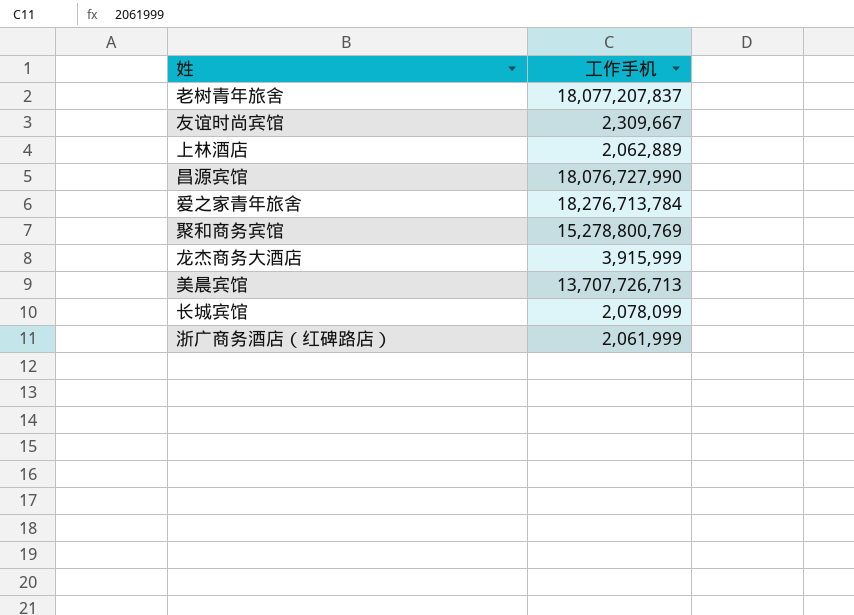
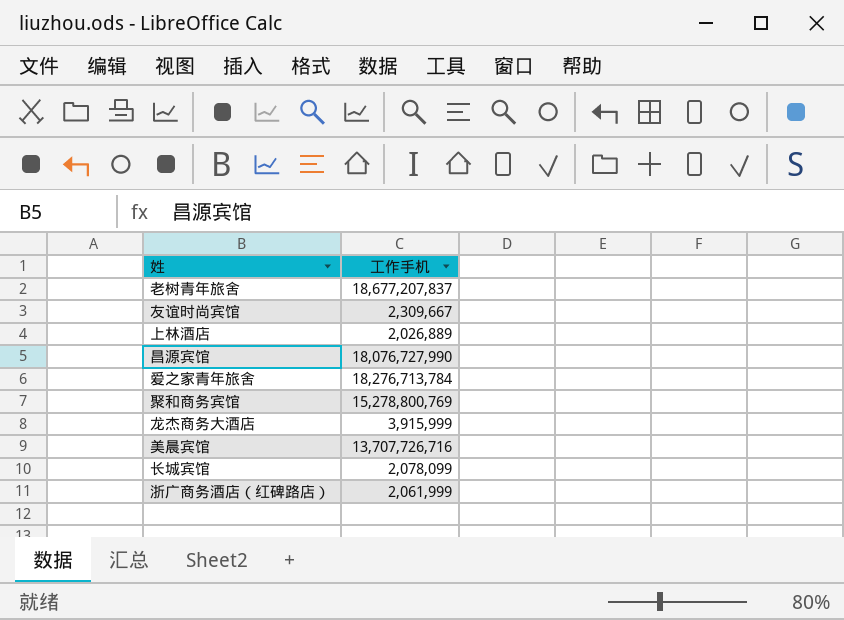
老树青年旅舍 | 工作手机: 18,077,207,837 -> 18,677,207,837
上林酒店 | 工作手机: 2,062,889 -> 2,026,889
美晨宾馆 | 工作手机: 13,707,726,713 -> 13,707,726,716

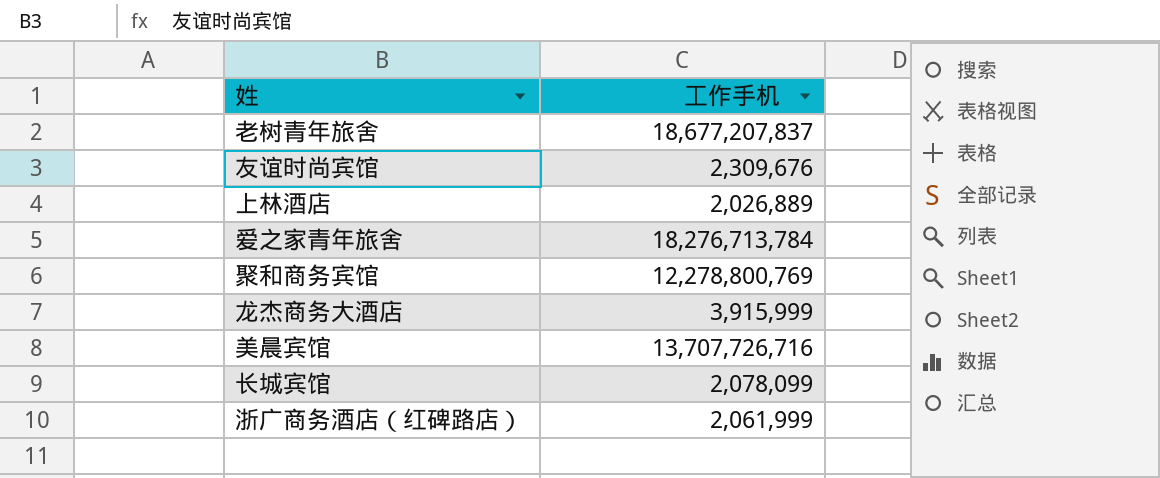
row 昌源宾馆: 18,076,727,990 -> none
友谊时尚宾馆 | 工作手机: 2,309,667 -> 2,309,676
聚和商务宾馆 | 工作手机: 15,278,800,769 -> 12,278,800,769

